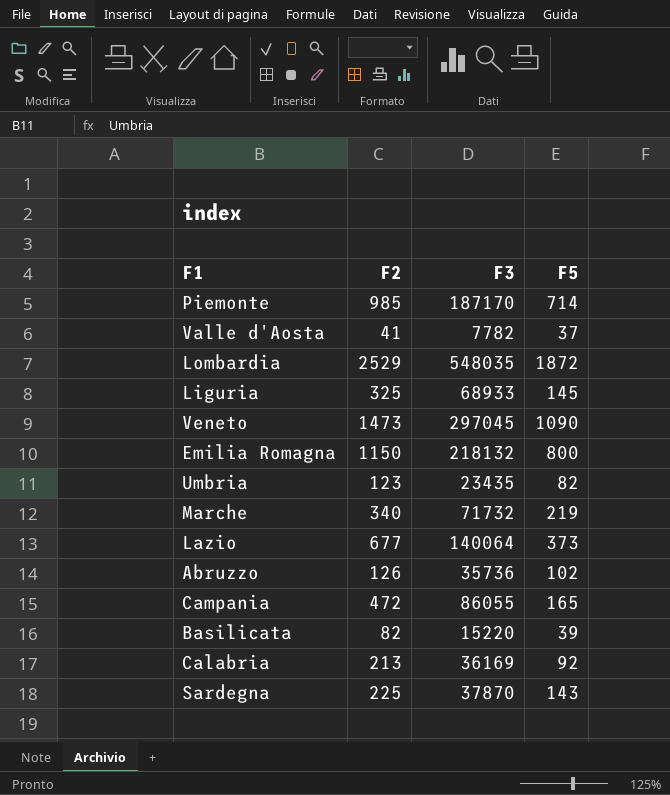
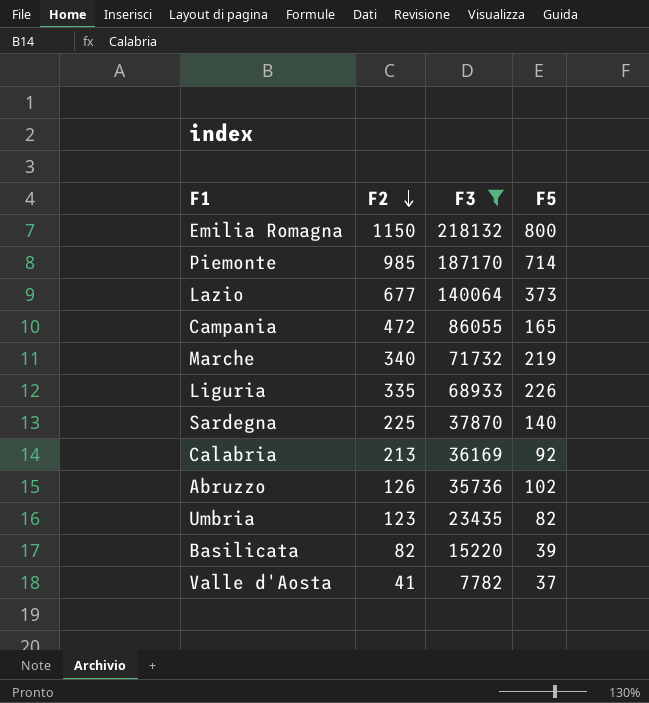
filter: none -> F3 <= 218132
row order: none -> F2 descending
Liguria | F2: 325 -> 335
Liguria | F5: 145 -> 226
Sardegna | F5: 143 -> 140

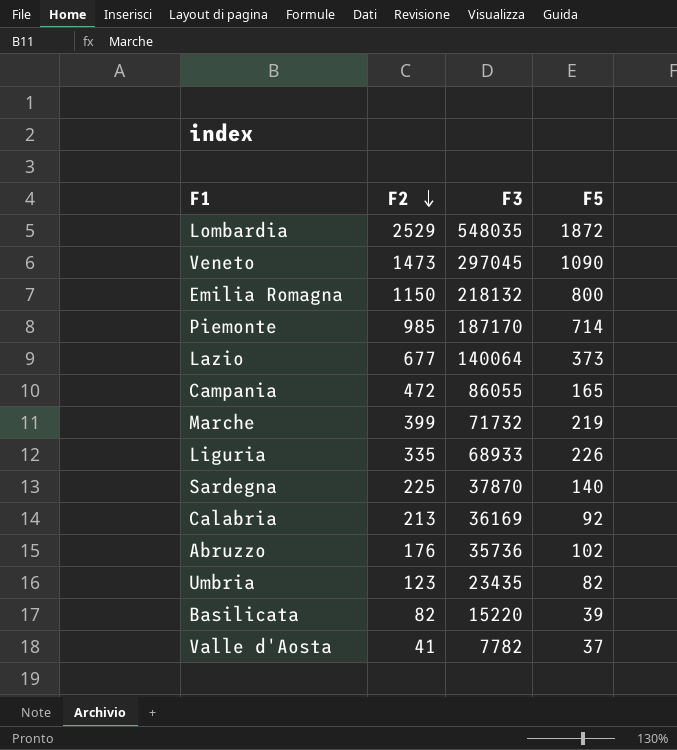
filter: F3 <= 218132 -> none
Marche | F2: 340 -> 399
Abruzzo | F2: 126 -> 176

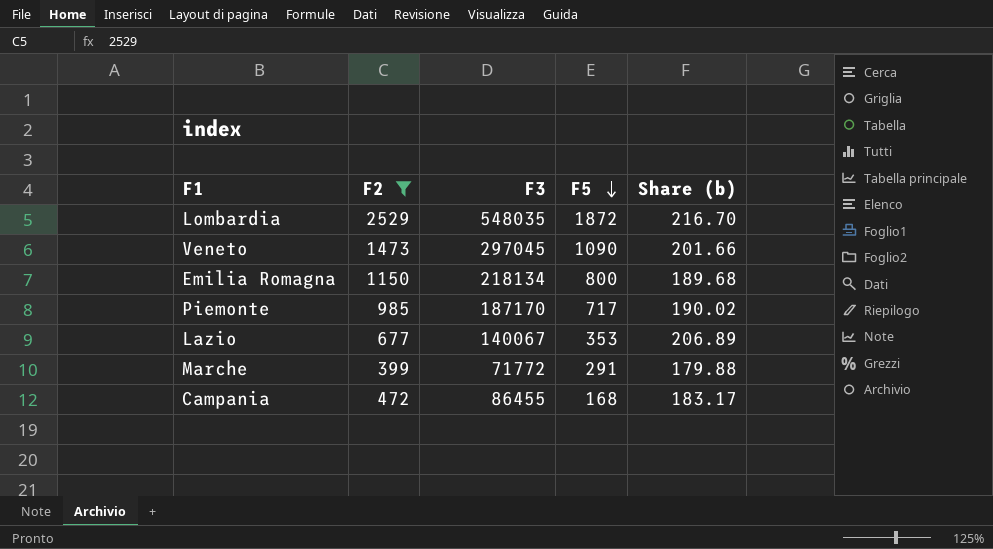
filter: none -> F2 >= 399
row order: F2 descending -> F5 descending
column Share (b) | formula: none -> [F3] / [F2]
Emilia Romagna | F3: 218132 -> 218134
Piemonte | F5: 714 -> 717
Lazio | F3: 140064 -> 140067
Lazio | F5: 373 -> 353
Marche | F3: 71732 -> 71772
Marche | F5: 219 -> 291
Campania | F3: 86055 -> 86455
Campania | F5: 165 -> 168

